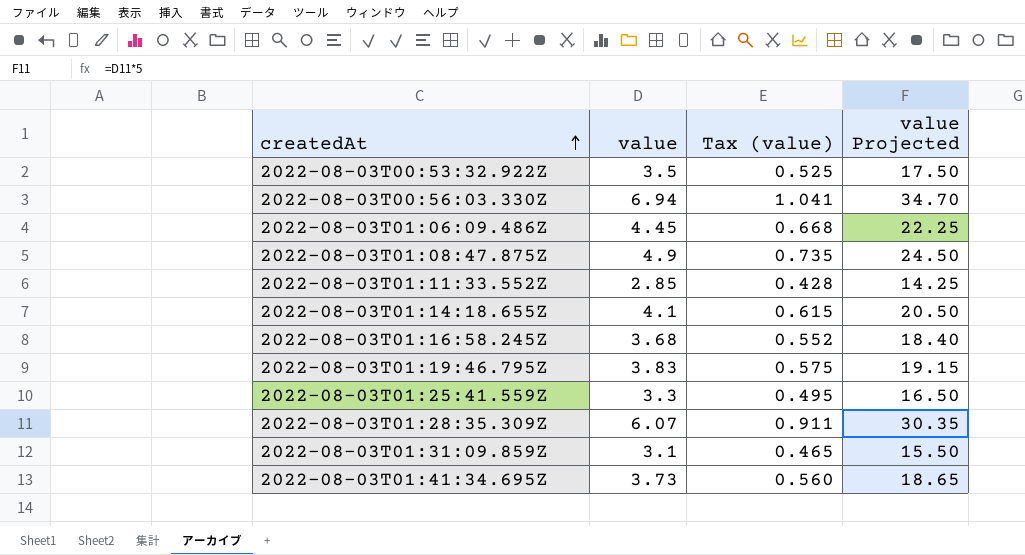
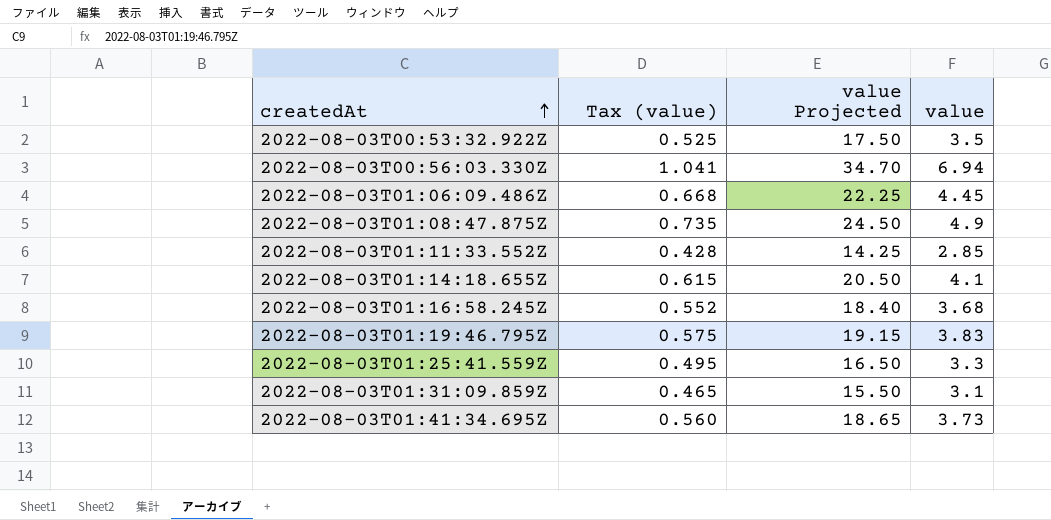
column value | position: 2 -> 4
row 2022-08-03T01:28:35.309Z: 6.07 | 0.911 | 30.35 -> none

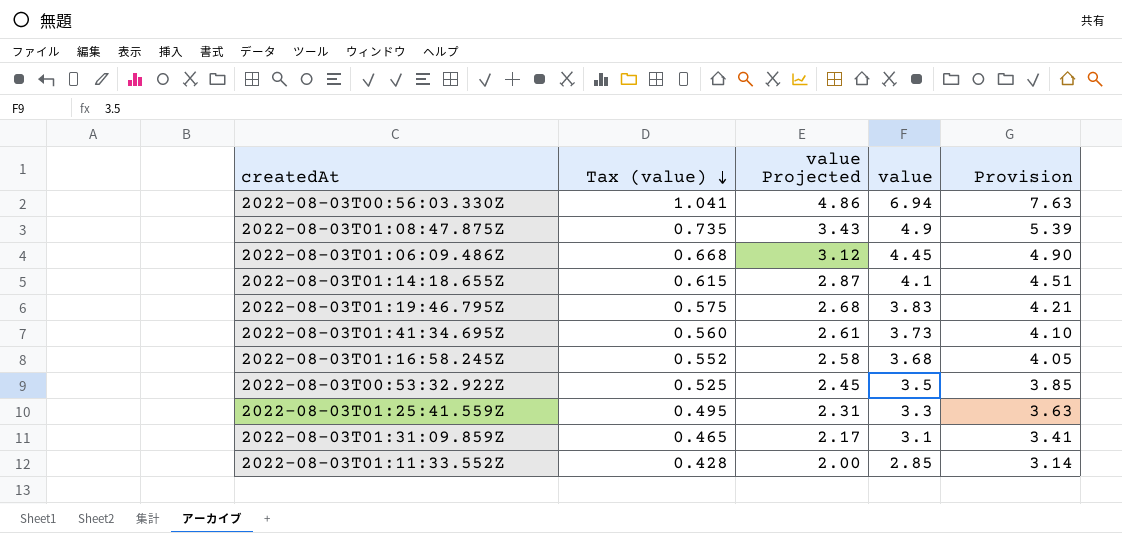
row order: createdAt ascending -> Tax (value) descending
column value Projected | formula: [value] * 5 -> [value] * 0.7
column Provision | formula: none -> [value] * 1.1

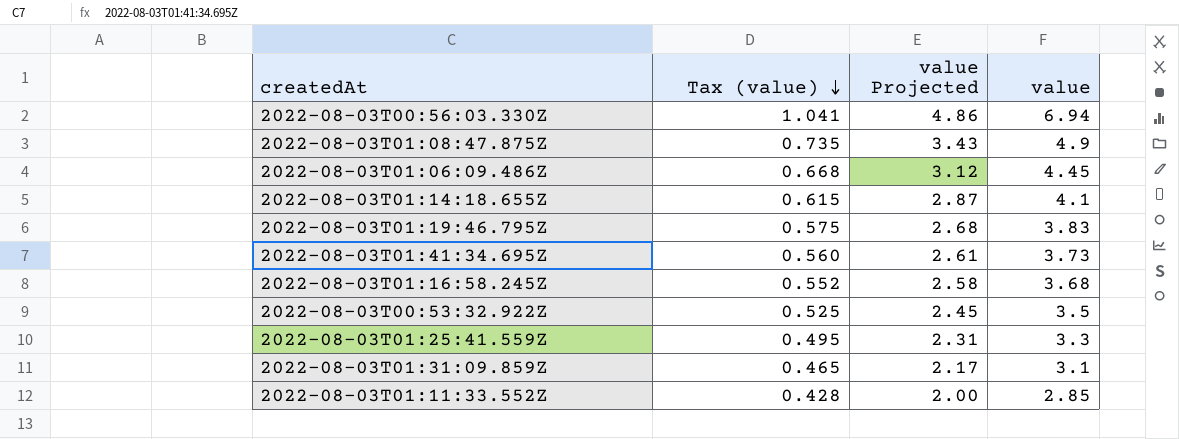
column Provision | formula: [value] * 1.1 -> none

